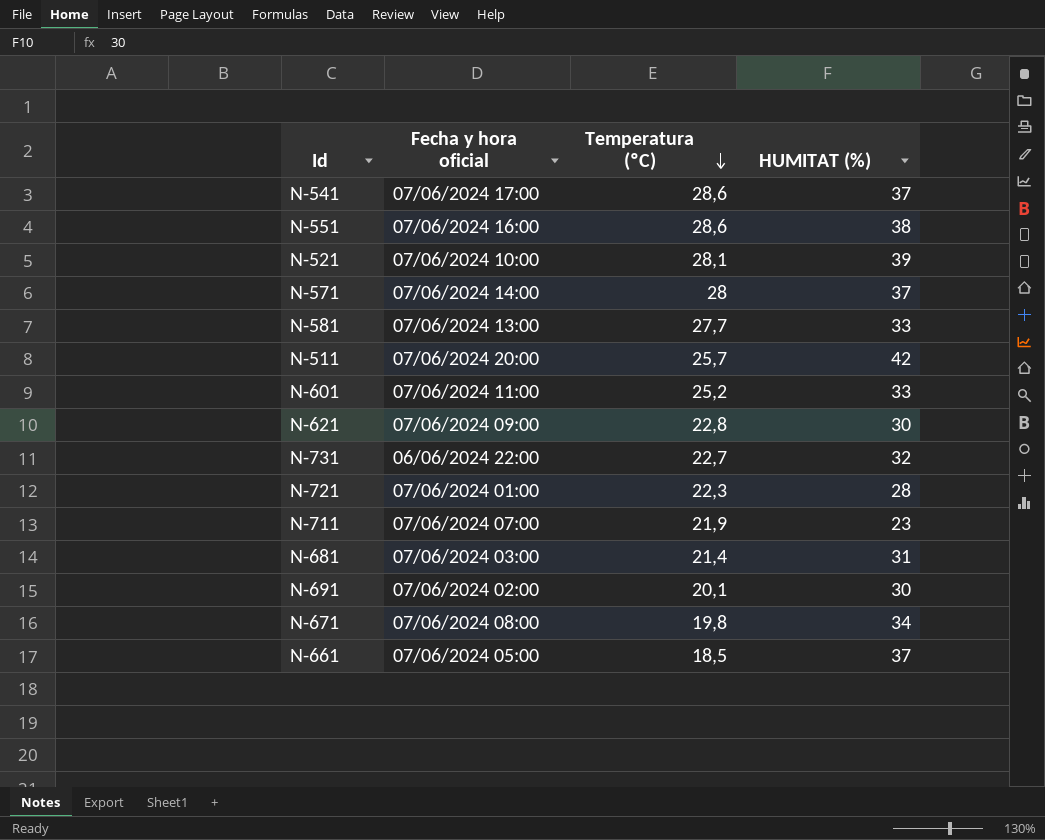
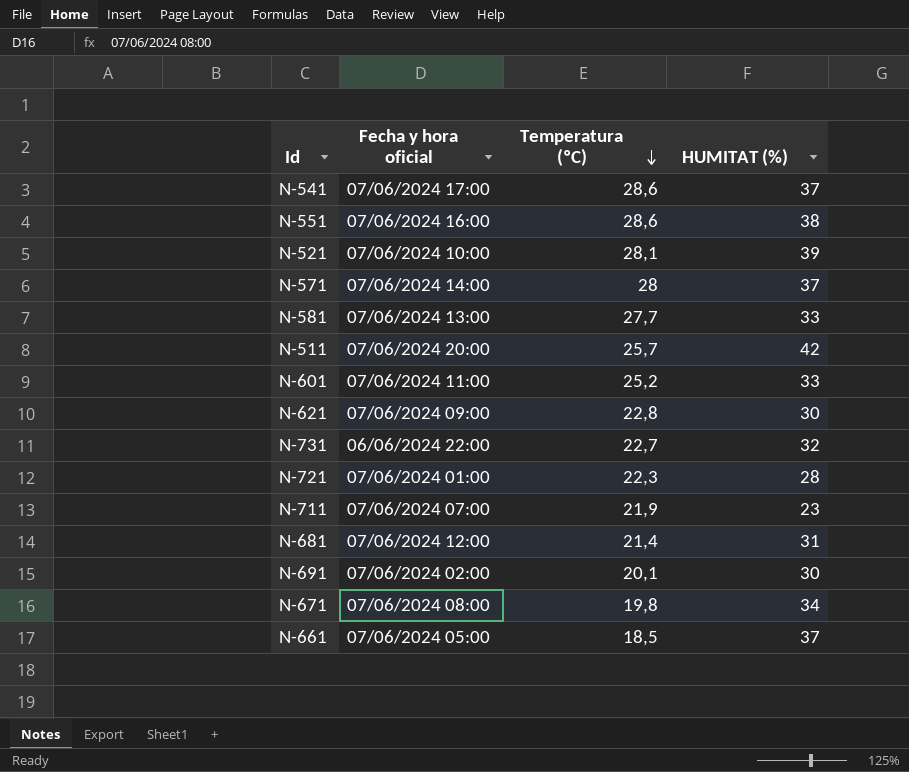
N-681 | Fecha y hora oficial: 07/06/2024 03:00 -> 07/06/2024 12:00

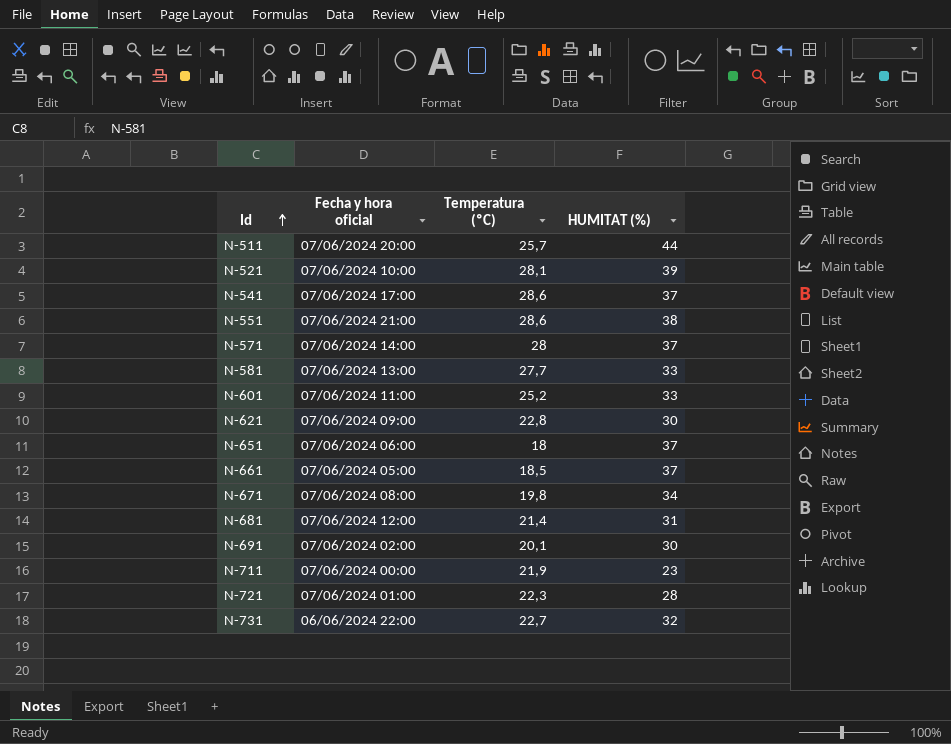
row order: Temperatura (ºC) descending -> Id ascending
N-511 | HUMITAT (%): 42 -> 44
N-551 | Fecha y hora oficial: 07/06/2024 16:00 -> 07/06/2024 21:00
row N-651: none -> 07/06/2024 06:00 | 18 | 37
N-711 | Fecha y hora oficial: 07/06/2024 07:00 -> 07/06/2024 00:00

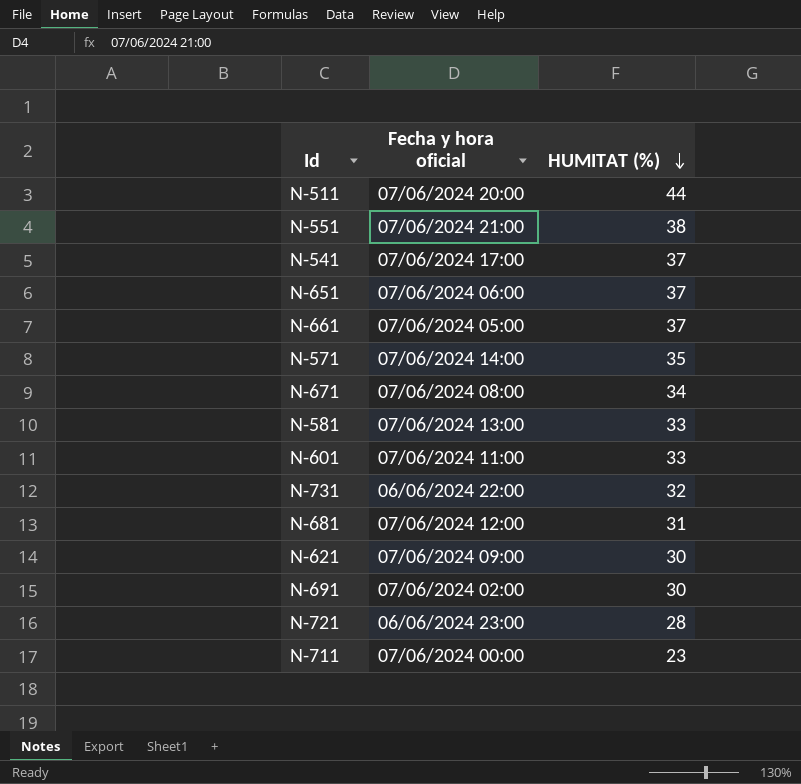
row order: Id ascending -> HUMITAT (%) descending
column Temperatura (ºC) | position: 3 -> none
row N-521: 07/06/2024 10:00 | 28,1 | 39 -> none
N-571 | HUMITAT (%): 37 -> 35
N-721 | Fecha y hora oficial: 07/06/2024 01:00 -> 06/06/2024 23:00

